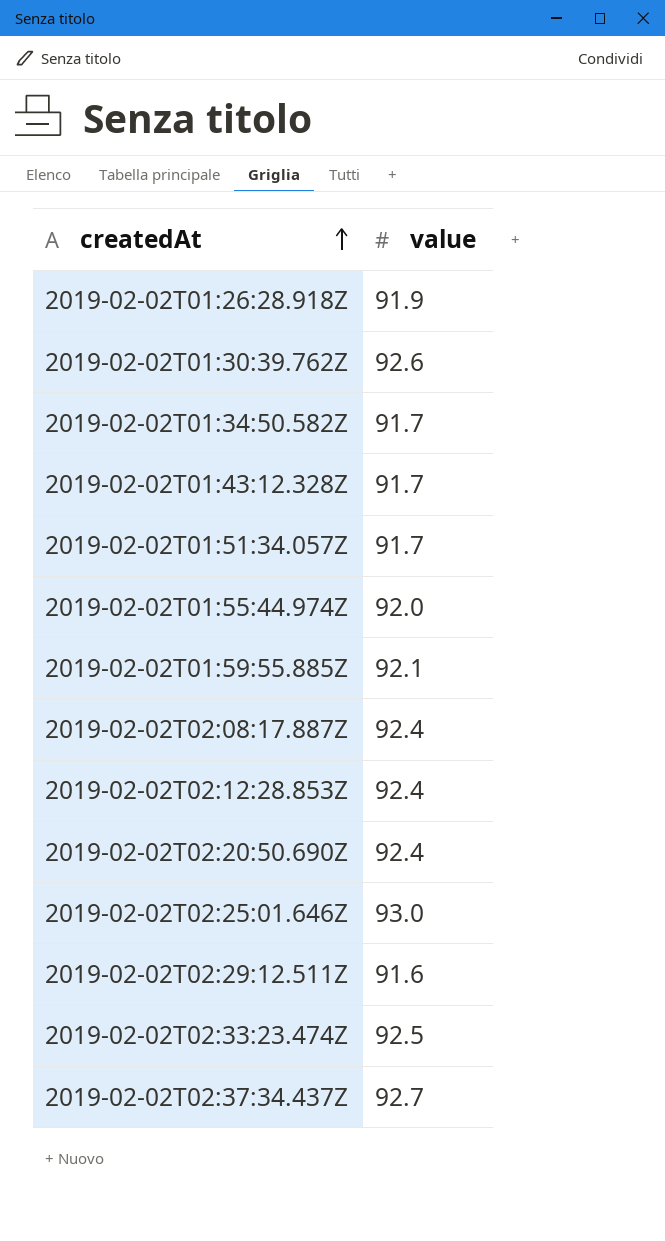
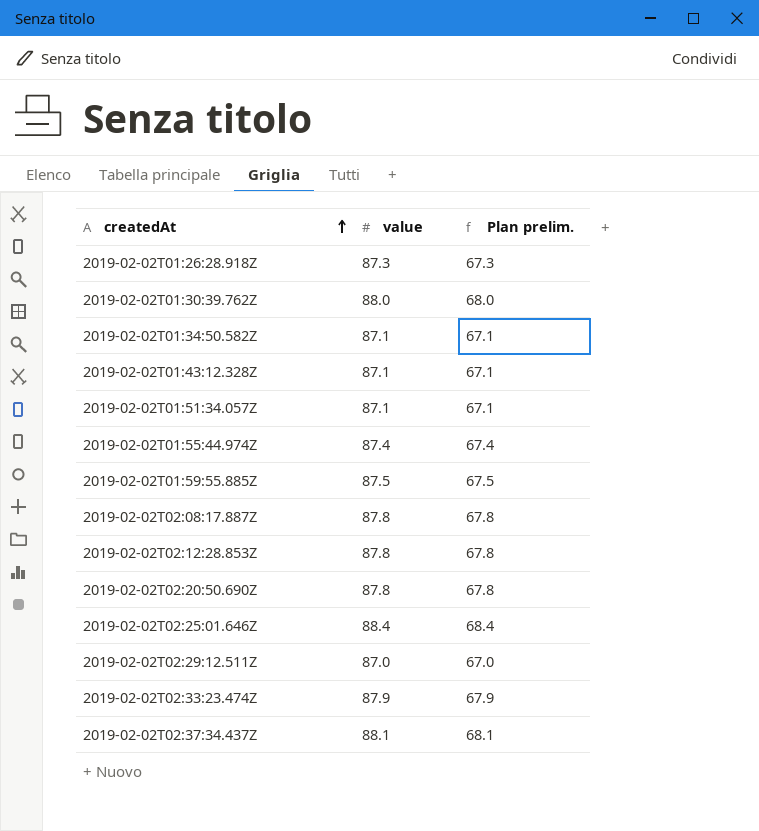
column Plan prelim. | formula: none -> [value] - 20
2019-02-02T01:26:28.918Z | value: 91.9 -> 87.3
2019-02-02T01:30:39.762Z | value: 92.6 -> 88.0
2019-02-02T01:34:50.582Z | value: 91.7 -> 87.1
2019-02-02T01:43:12.328Z | value: 91.7 -> 87.1
2019-02-02T01:51:34.057Z | value: 91.7 -> 87.1
2019-02-02T01:55:44.974Z | value: 92.0 -> 87.4
2019-02-02T01:59:55.885Z | value: 92.1 -> 87.5
2019-02-02T02:08:17.887Z | value: 92.4 -> 87.8
2019-02-02T02:12:28.853Z | value: 92.4 -> 87.8
2019-02-02T02:20:50.690Z | value: 92.4 -> 87.8
2019-02-02T02:25:01.646Z | value: 93.0 -> 88.4
2019-02-02T02:29:12.511Z | value: 91.6 -> 87.0
2019-02-02T02:33:23.474Z | value: 92.5 -> 87.9
2019-02-02T02:37:34.437Z | value: 92.7 -> 88.1

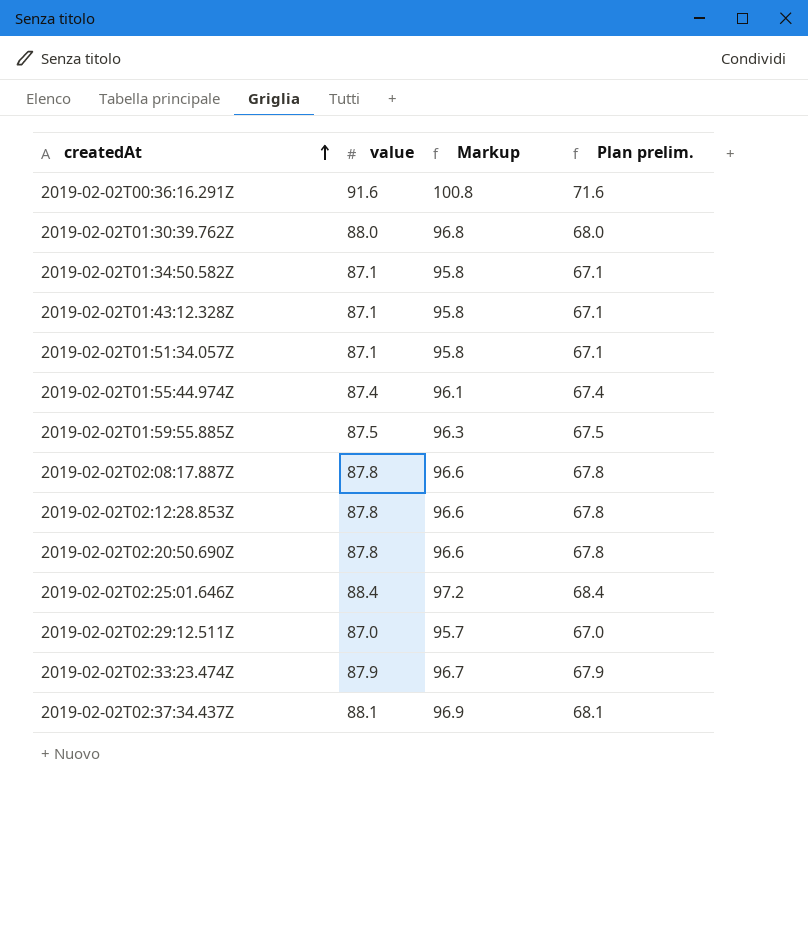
column Markup | formula: none -> [value] * 1.1
row 2019-02-02T01:26:28.918Z: 87.3 | 67.3 -> none
row 2019-02-02T00:36:16.291Z: none -> 91.6 | 100.8 | 71.6

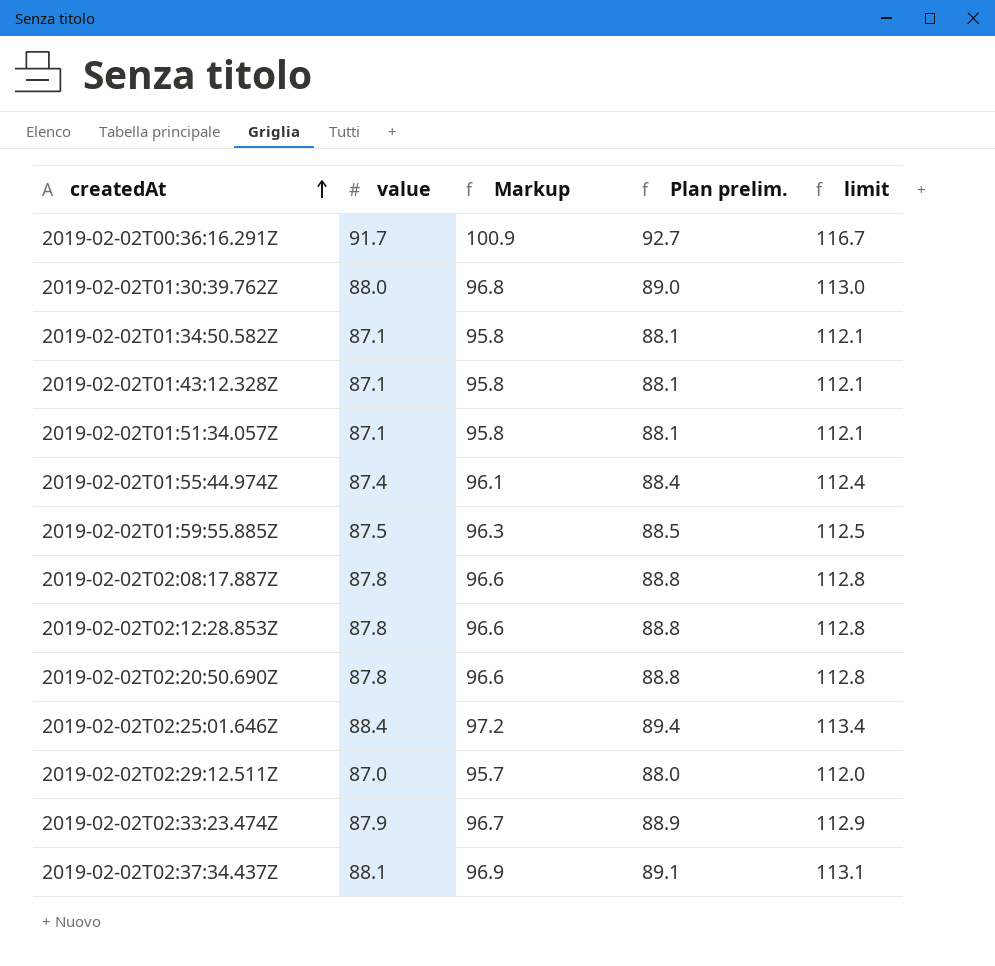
column Plan prelim. | formula: [value] - 20 -> [value] + 1
column limit | formula: none -> [value] + 25
2019-02-02T00:36:16.291Z | value: 91.6 -> 91.7
2019-02-02T00:36:16.291Z | Markup: 100.8 -> 100.9

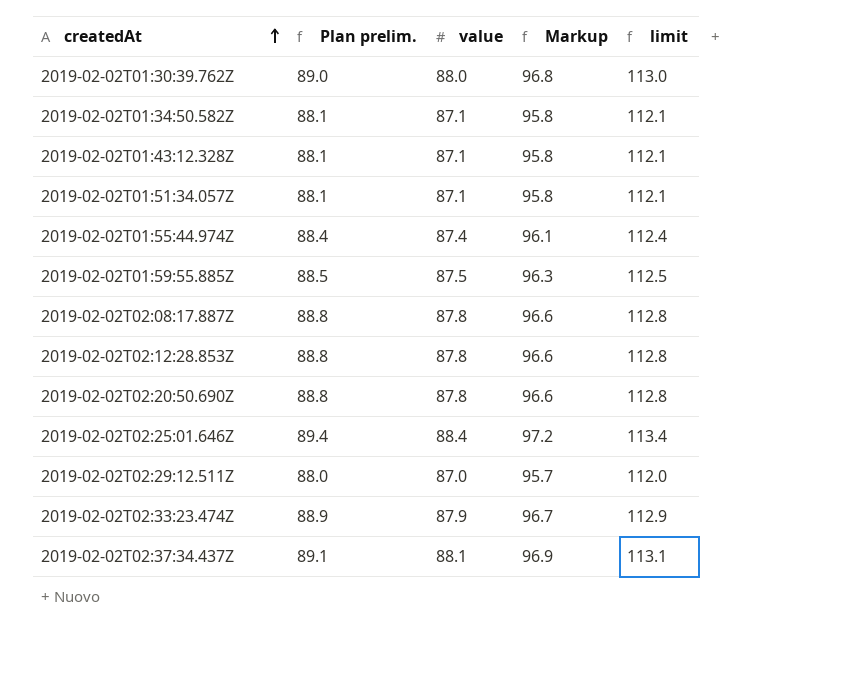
column Plan prelim. | position: 4 -> 2
row 2019-02-02T00:36:16.291Z: 91.7 | 100.9 | 92.7 | 116.7 -> none

